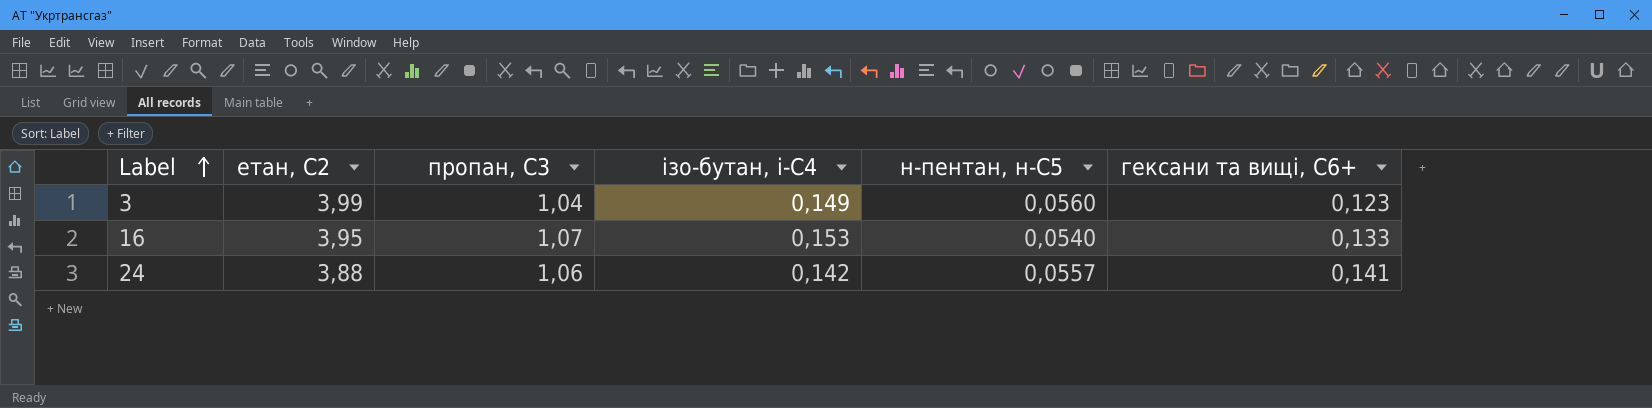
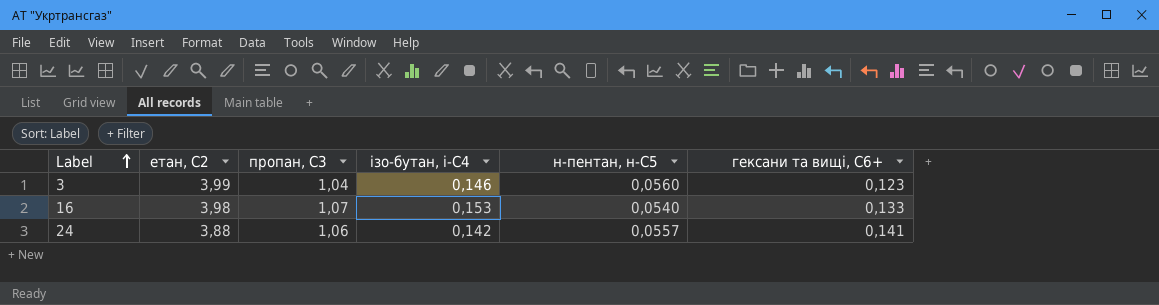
3 | ізо-бутан, і-С4: 0,149 -> 0,146
16 | етан, С2: 3,95 -> 3,98

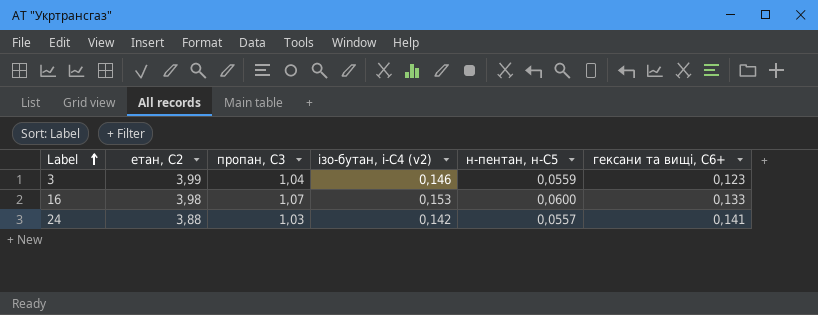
column name: ізо-бутан, і-С4 -> ізо-бутан, і-С4 (v2)
3 | н-пентан, н-С5: 0,0560 -> 0,0559
16 | н-пентан, н-С5: 0,0540 -> 0,0600
24 | пропан, С3: 1,06 -> 1,03

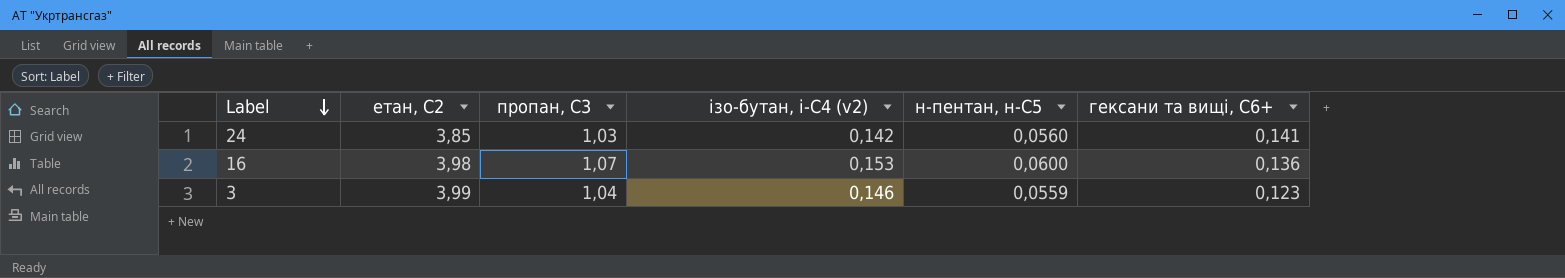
row order: Label ascending -> Label descending
24 | етан, С2: 3,88 -> 3,85
24 | н-пентан, н-С5: 0,0557 -> 0,0560
16 | гексани та вищі, С6+: 0,133 -> 0,136

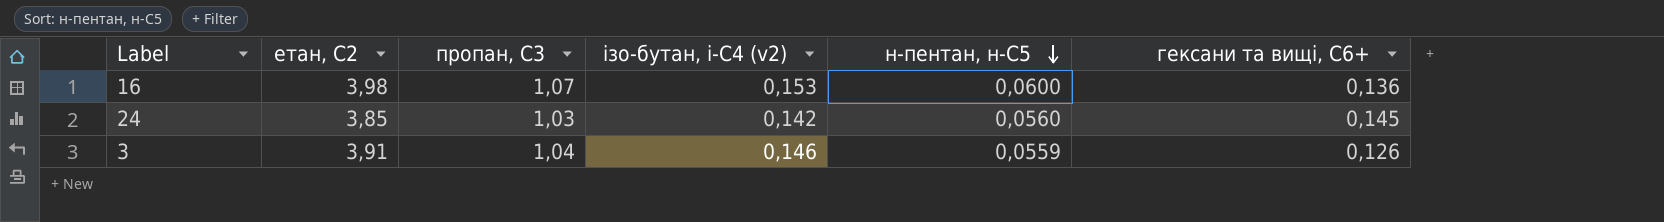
row order: Label descending -> н-пентан, н-С5 descending
24 | гексани та вищі, С6+: 0,141 -> 0,145
3 | етан, С2: 3,99 -> 3,91
3 | гексани та вищі, С6+: 0,123 -> 0,126

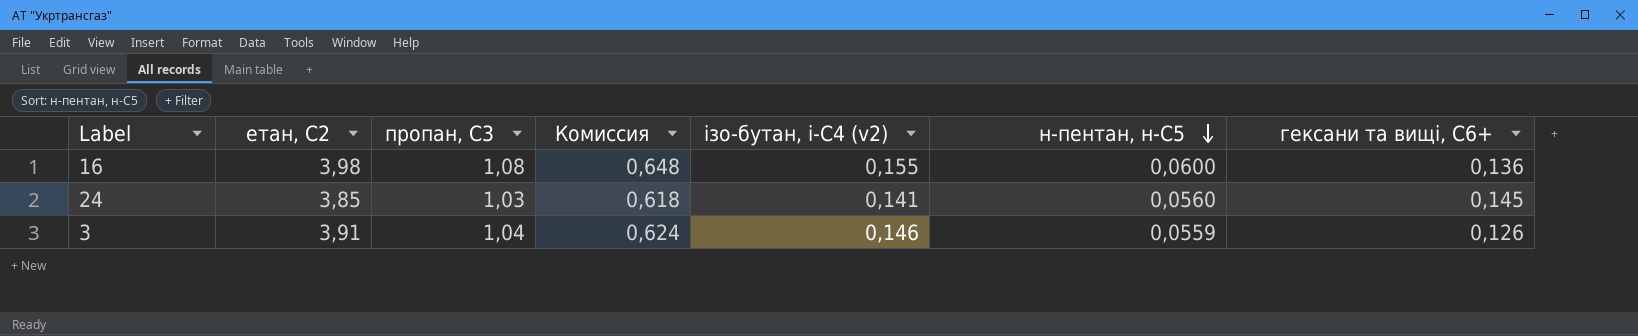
column Комиссия | formula: none -> [пропан, С3] * 0,6
16 | пропан, С3: 1,07 -> 1,08
16 | ізо-бутан, і-С4 (v2): 0,153 -> 0,155
24 | ізо-бутан, і-С4 (v2): 0,142 -> 0,141

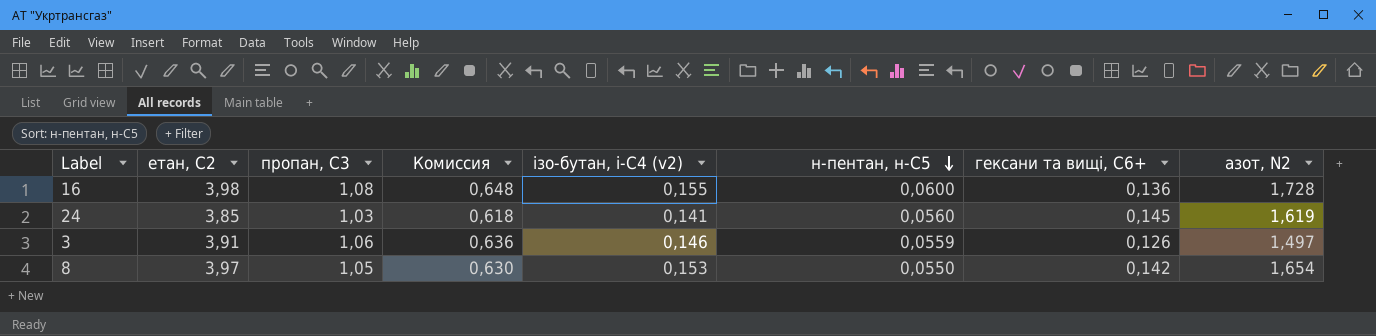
column азот, N2 | position: none -> 8
3 | пропан, С3: 1,04 -> 1,06
3 | Комиссия: 0,624 -> 0,636
row 8: none -> 3,97 | 1,05 | 0,630 | 0,153 | 0,0550 | 0,142 | 1,654

